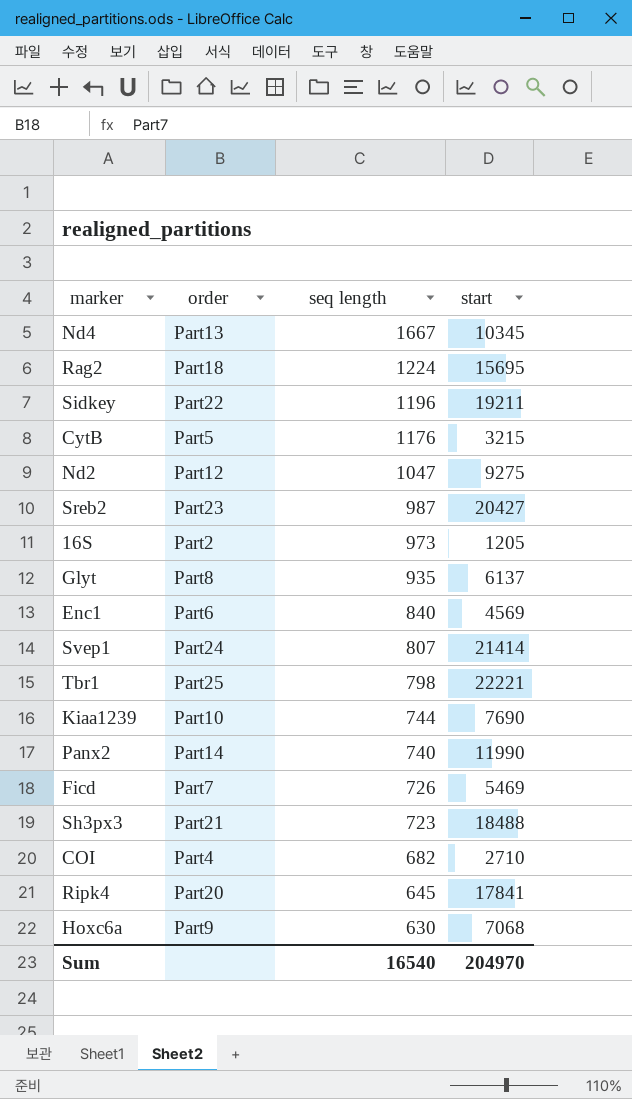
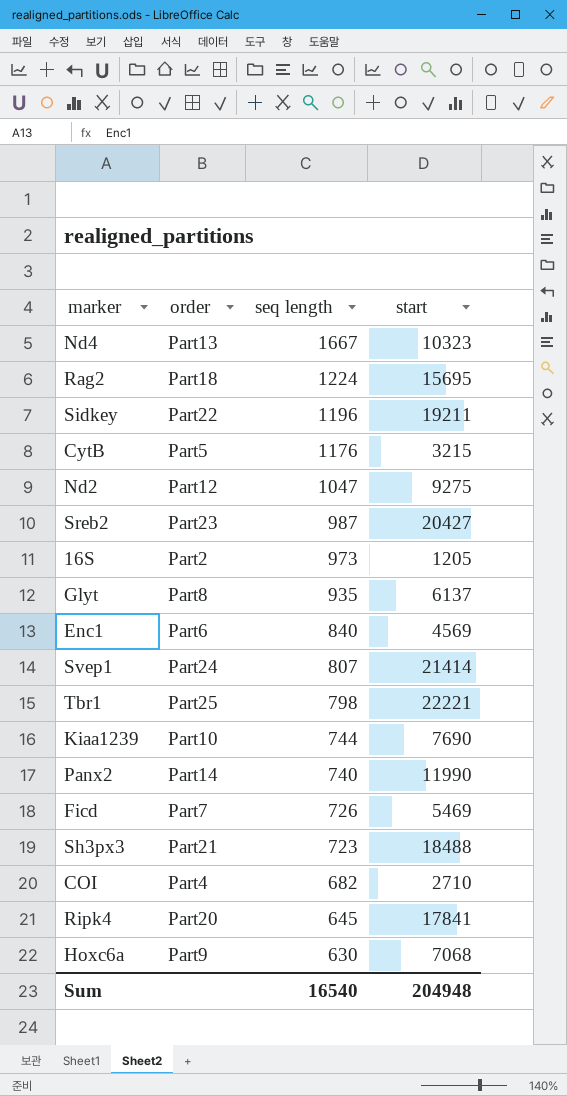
Nd4 | start: 10345 -> 10323
Sum | start: 204970 -> 204948

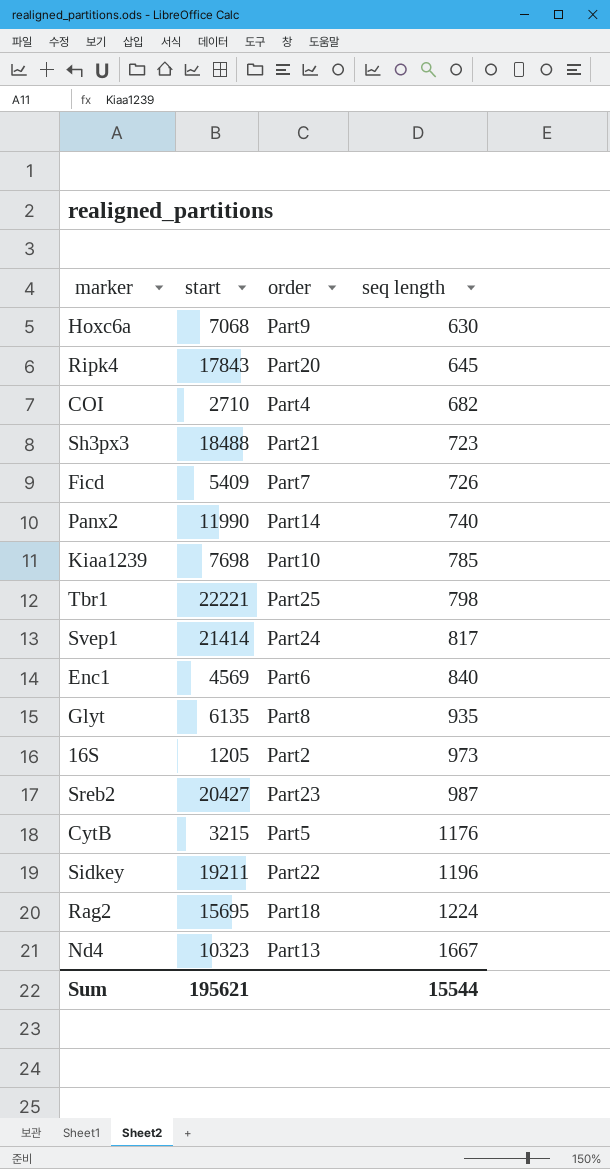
row order: seq length descending -> seq length ascending
column start | position: 4 -> 2
row Nd2: Part12 | 1047 | 9275 -> none
Ripk4 | start: 17841 -> 17843
Ficd | start: 5469 -> 5409
Kiaa1239 | start: 7690 -> 7698
Kiaa1239 | seq length: 744 -> 785
Svep1 | seq length: 807 -> 817
Glyt | start: 6137 -> 6135
Sum | start: 204948 -> 195621
Sum | seq length: 16540 -> 15544

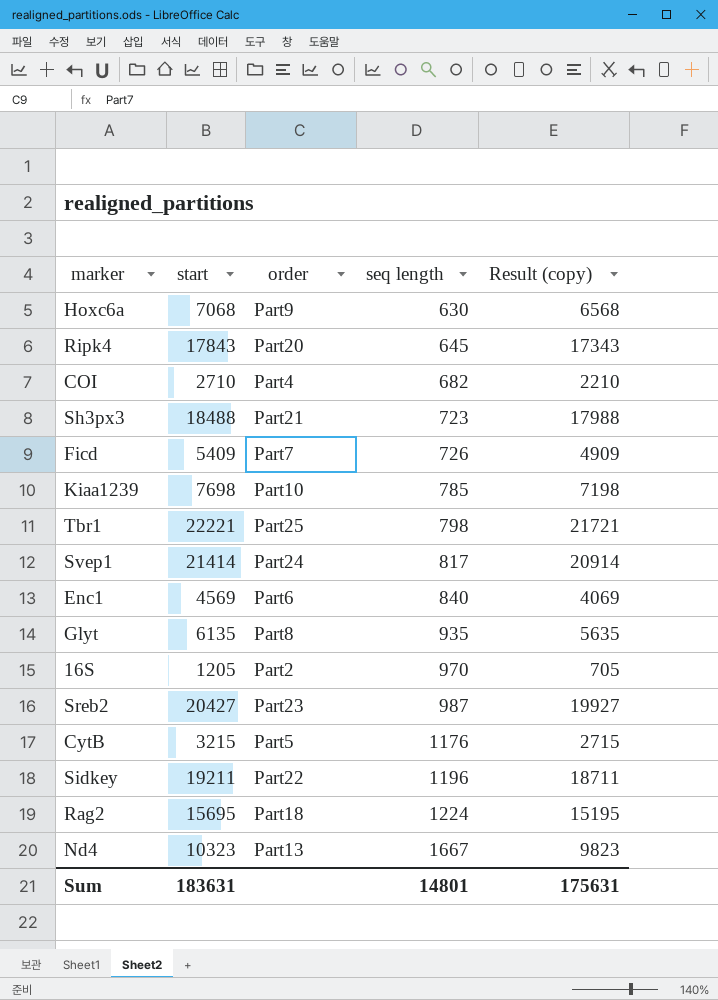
column Result (copy) | formula: none -> [start] - 500
row Panx2: 11990 | Part14 | 740 -> none
16S | seq length: 973 -> 970
Sum | start: 195621 -> 183631
Sum | seq length: 15544 -> 14801

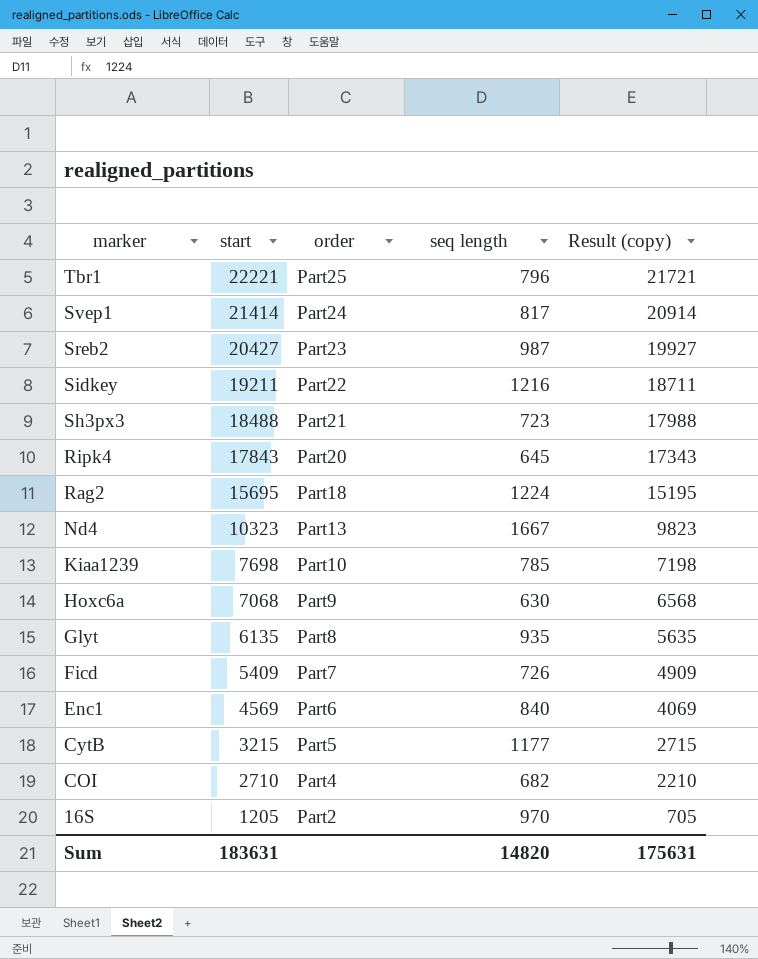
row order: seq length ascending -> marker descending
Tbr1 | seq length: 798 -> 796
Sidkey | seq length: 1196 -> 1216
CytB | seq length: 1176 -> 1177
Sum | seq length: 14801 -> 14820

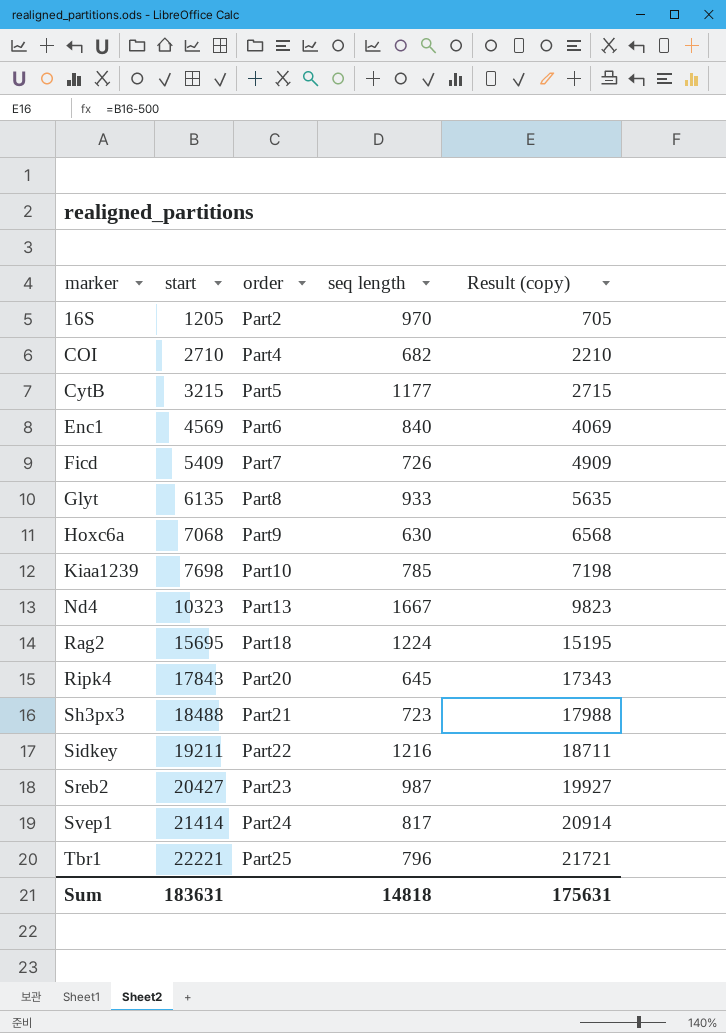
row order: marker descending -> marker ascending
Glyt | seq length: 935 -> 933
Sum | seq length: 14820 -> 14818

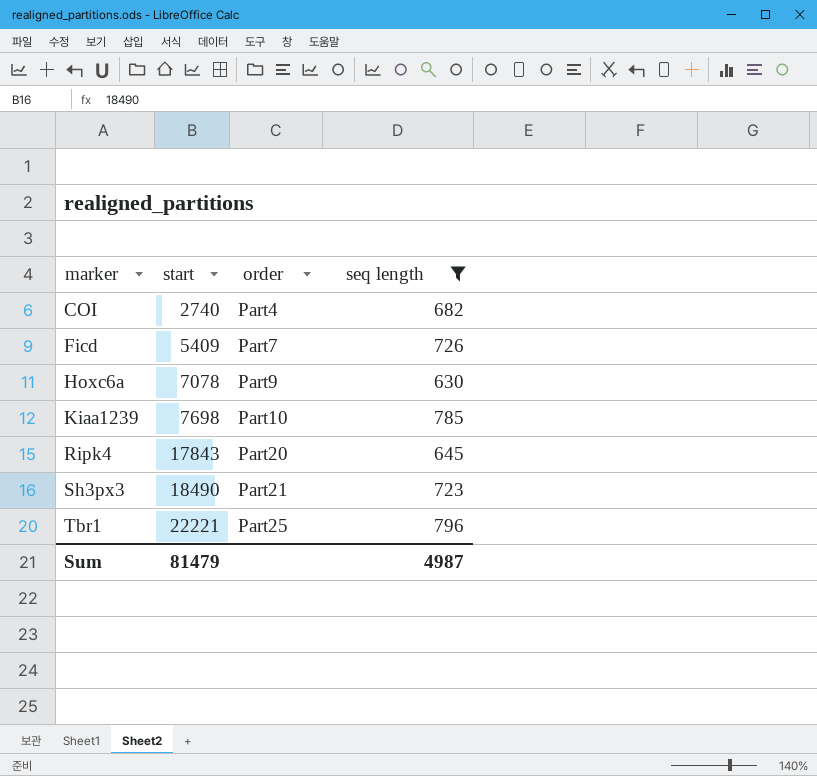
filter: none -> seq length <= 796
column Result (copy) | formula: [start] - 500 -> none
COI | start: 2710 -> 2740
Hoxc6a | start: 7068 -> 7078
Sh3px3 | start: 18488 -> 18490
Sum | start: 183631 -> 81479
Sum | seq length: 14818 -> 4987

